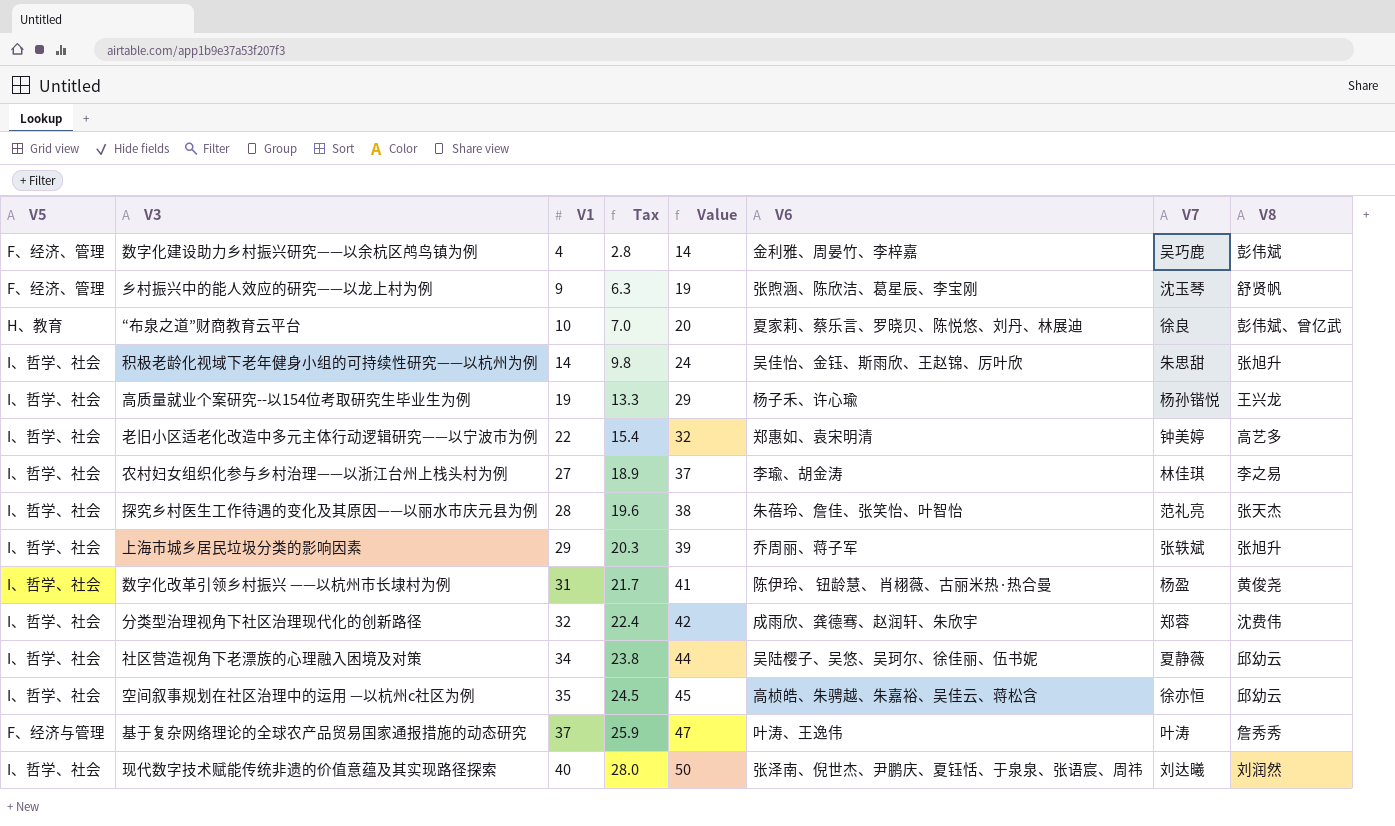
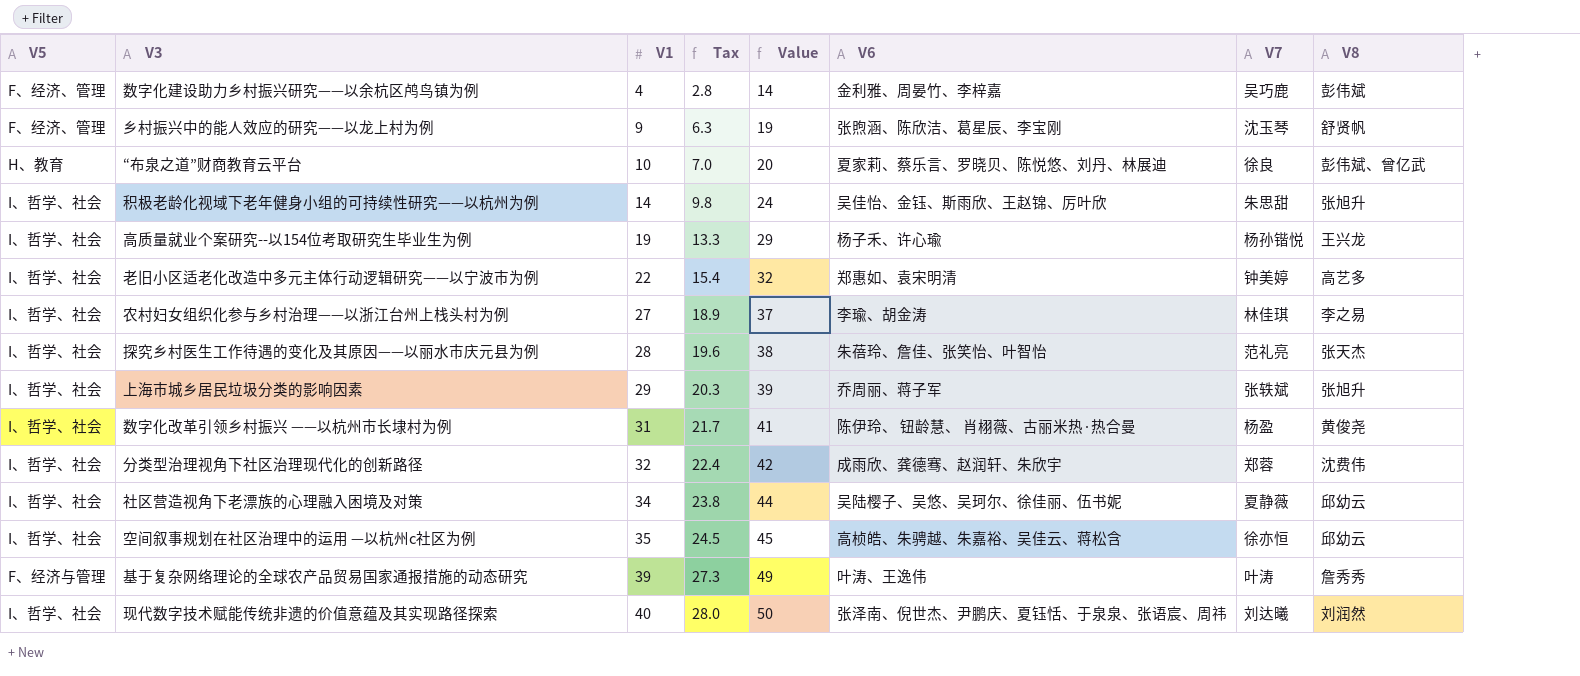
基于复杂网络理论的全球农产品贸易国家通报措施的动态研究 | V1: 37 -> 39
基于复杂网络理论的全球农产品贸易国家通报措施的动态研究 | Tax: 25.9 -> 27.3
基于复杂网络理论的全球农产品贸易国家通报措施的动态研究 | Value: 47 -> 49

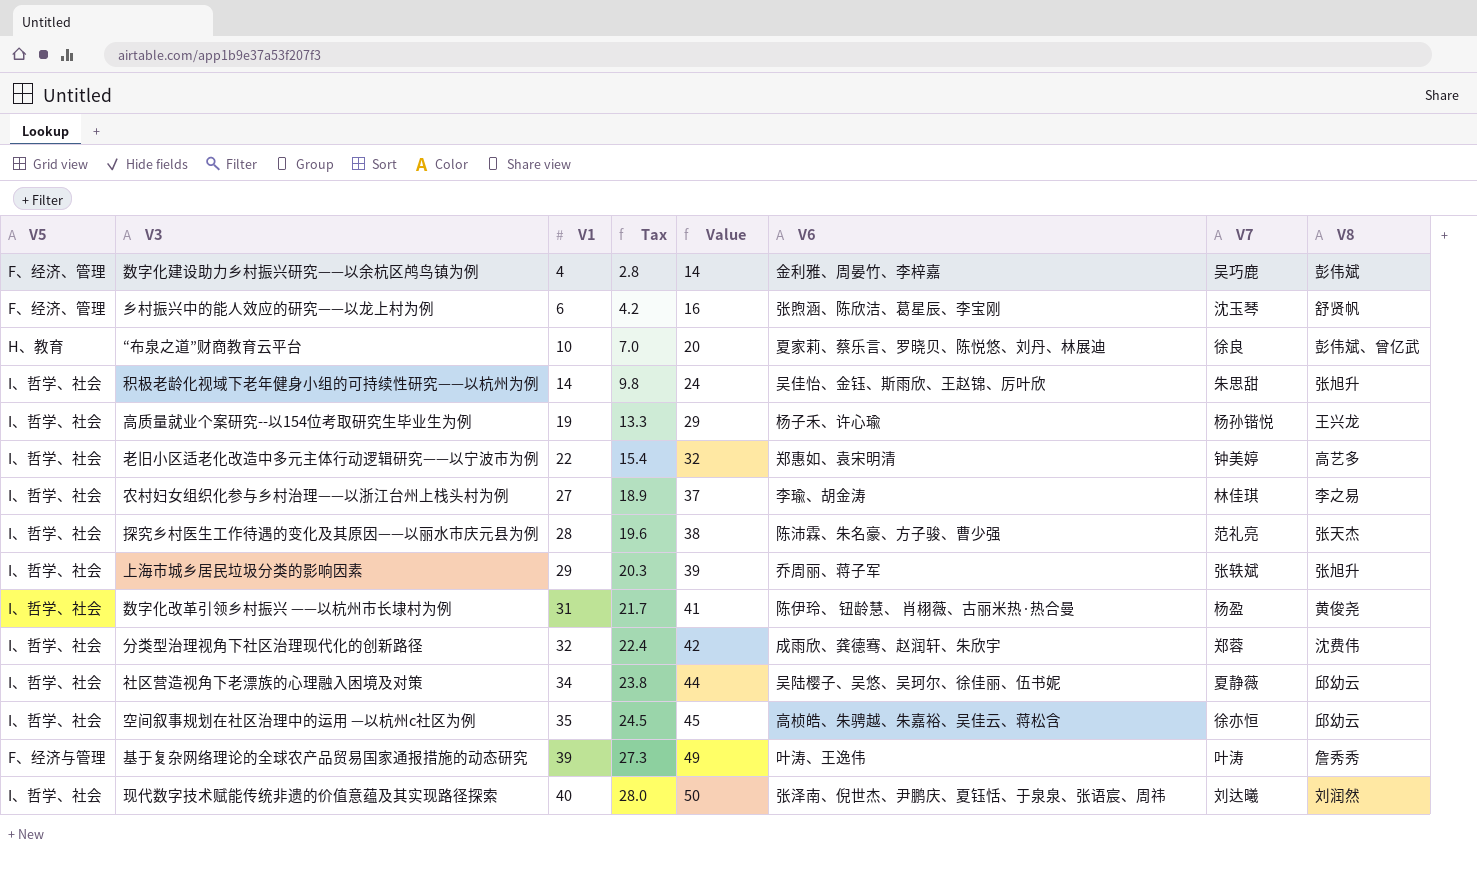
乡村振兴中的能人效应的研究——以龙上村为例 | V1: 9 -> 6
乡村振兴中的能人效应的研究——以龙上村为例 | Tax: 6.3 -> 4.2
乡村振兴中的能人效应的研究——以龙上村为例 | Value: 19 -> 16
探究乡村医生工作待遇的变化及其原因——以丽水市庆元县为例 | V6: 朱蓓玲、詹佳、张笑怡、叶智怡 -> 陈沛霖、朱名豪、方子骏、曹少强

